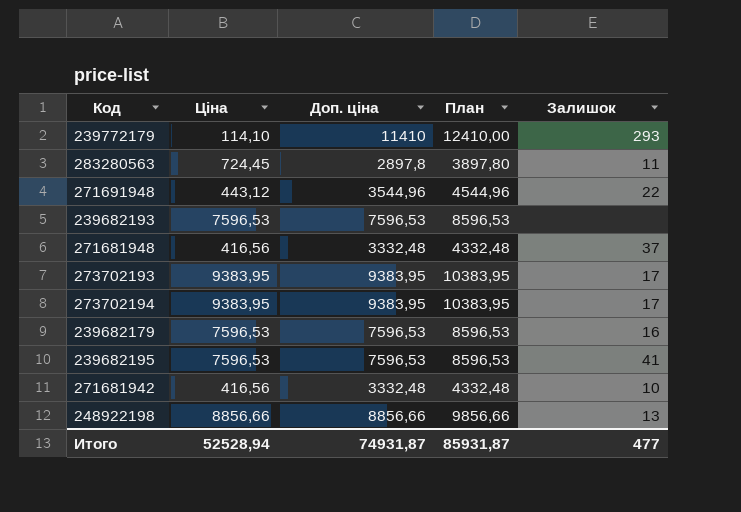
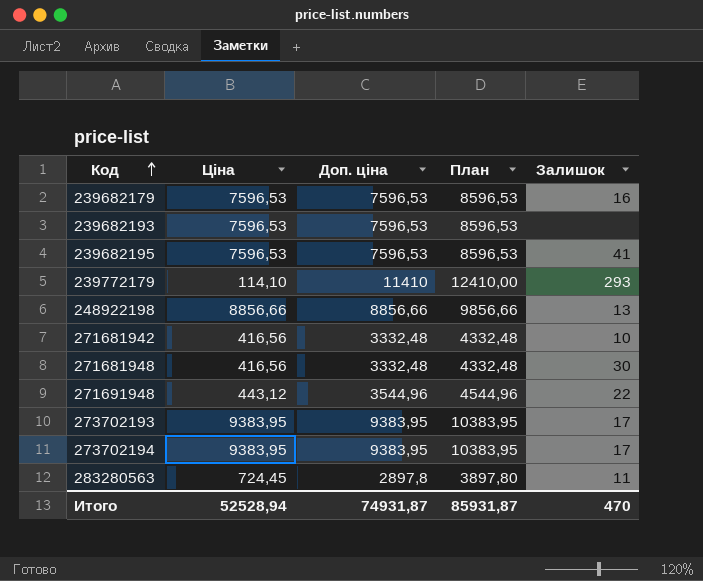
row order: none -> Код ascending
271681948 | Залишок: 37 -> 30
Итого | Залишок: 477 -> 470

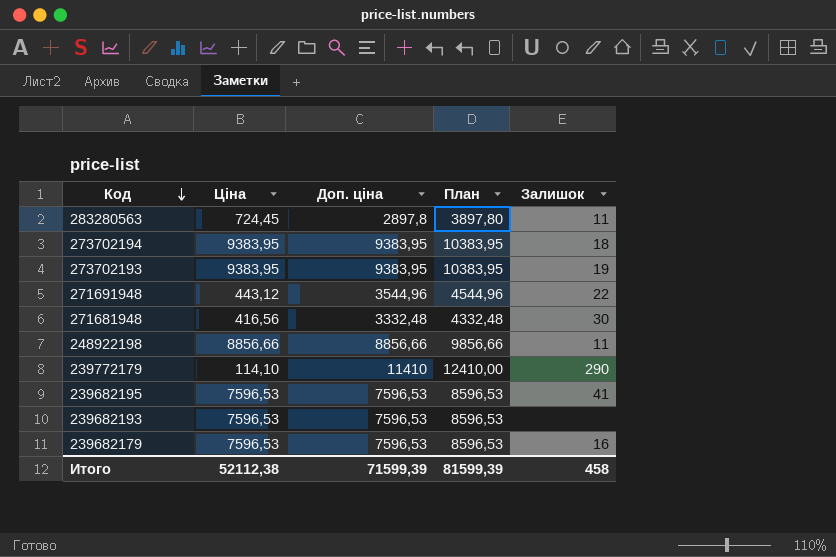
row order: Код ascending -> Код descending
row 271681942: 416,56 | 3332,48 | 4332,48 | 10 -> none
273702194 | Залишок: 17 -> 18
273702193 | Залишок: 17 -> 19
248922198 | Залишок: 13 -> 11
239772179 | Залишок: 293 -> 290
Итого | Ціна: 52528,94 -> 52112,38
Итого | Доп. ціна: 74931,87 -> 71599,39
Итого | План: 85931,87 -> 81599,39
Итого | Залишок: 470 -> 458

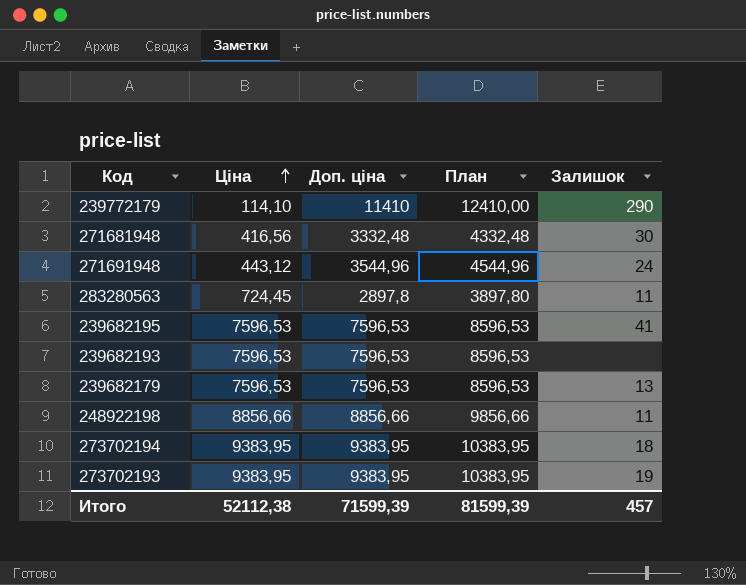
row order: Код descending -> Ціна ascending
271691948 | Залишок: 22 -> 24
239682179 | Залишок: 16 -> 13
Итого | Залишок: 458 -> 457

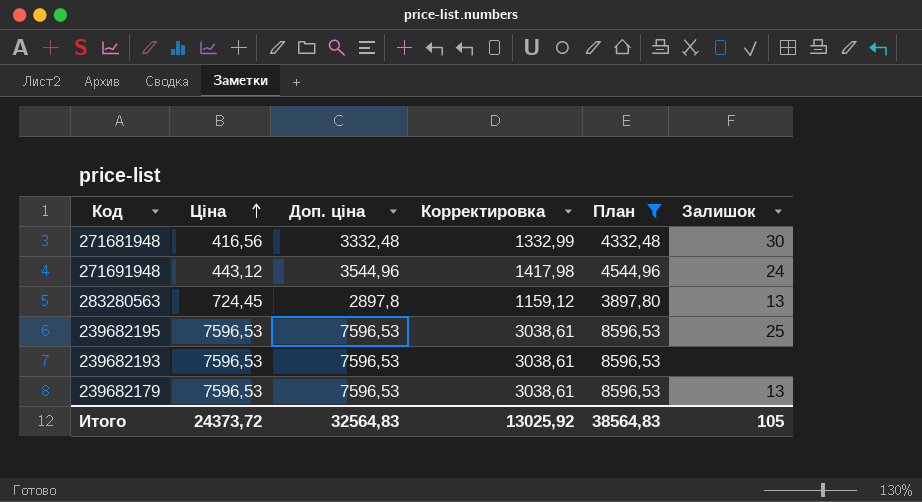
filter: none -> План <= 8596,53
column Корректировка | formula: none -> [Доп. ціна] * 0,4
283280563 | Залишок: 11 -> 13
239682195 | Залишок: 41 -> 25
Итого | Ціна: 52112,38 -> 24373,72
Итого | Доп. ціна: 71599,39 -> 32564,83
Итого | План: 81599,39 -> 38564,83
Итого | Залишок: 457 -> 105

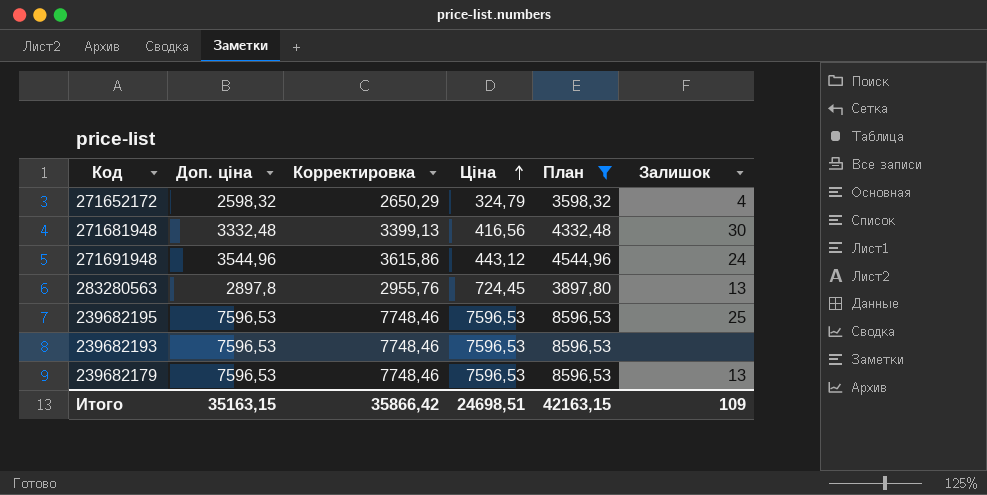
column Корректировка | formula: [Доп. ціна] * 0,4 -> [Доп. ціна] * 1,02
column Ціна | position: 2 -> 4
row 271652172: none -> 2598,32 | 2650,29 | 324,79 | 3598,32 | 4
Итого | Доп. ціна: 32564,83 -> 35163,15
Итого | Корректировка: 13025,92 -> 35866,42
Итого | Ціна: 24373,72 -> 24698,51
Итого | План: 38564,83 -> 42163,15
Итого | Залишок: 105 -> 109

